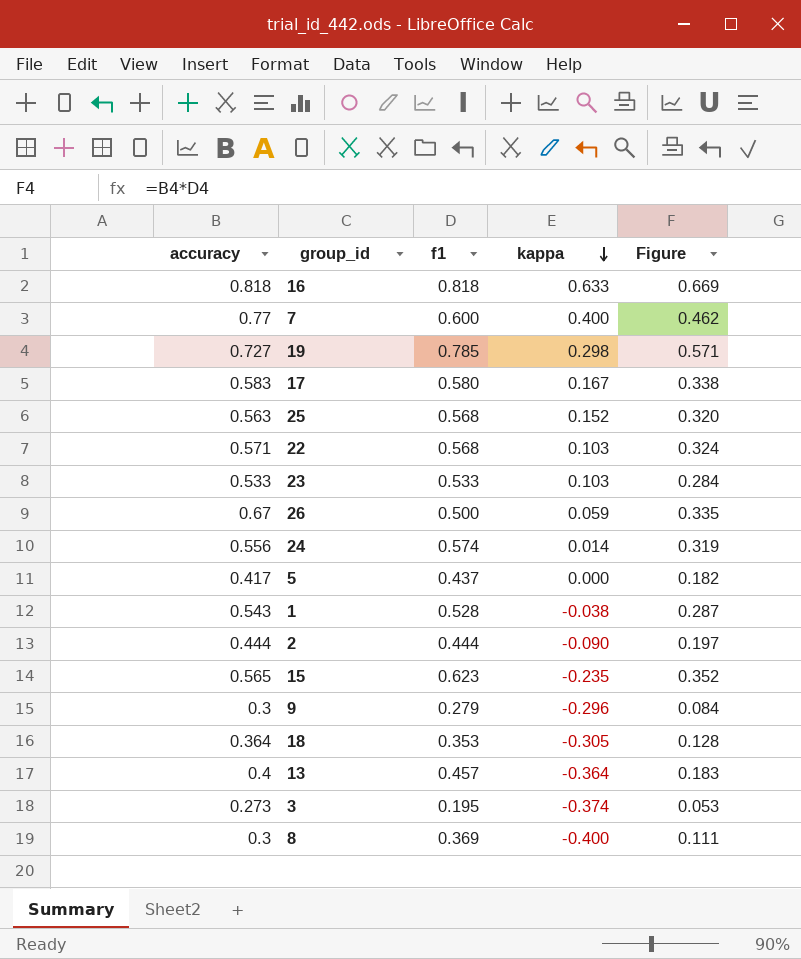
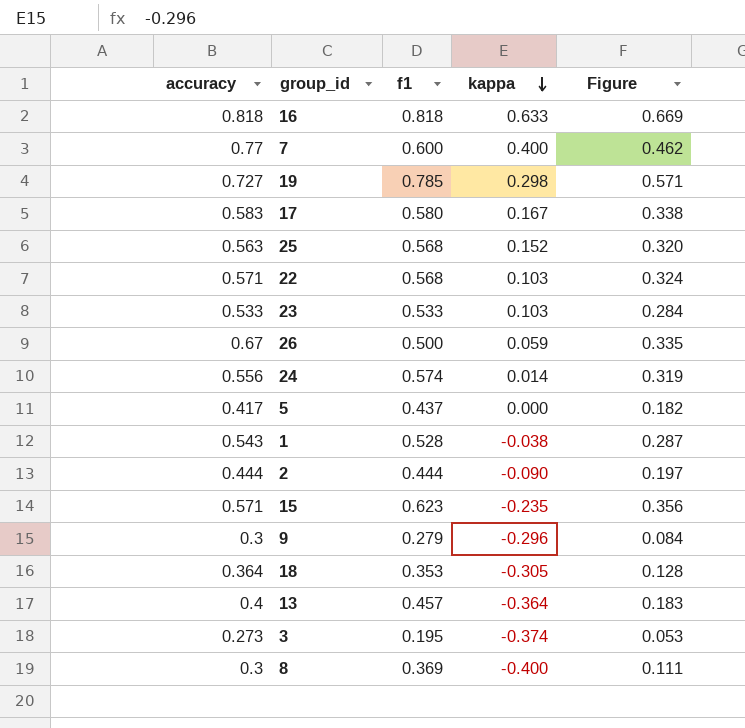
15 | accuracy: 0.565 -> 0.571
15 | Figure: 0.352 -> 0.356

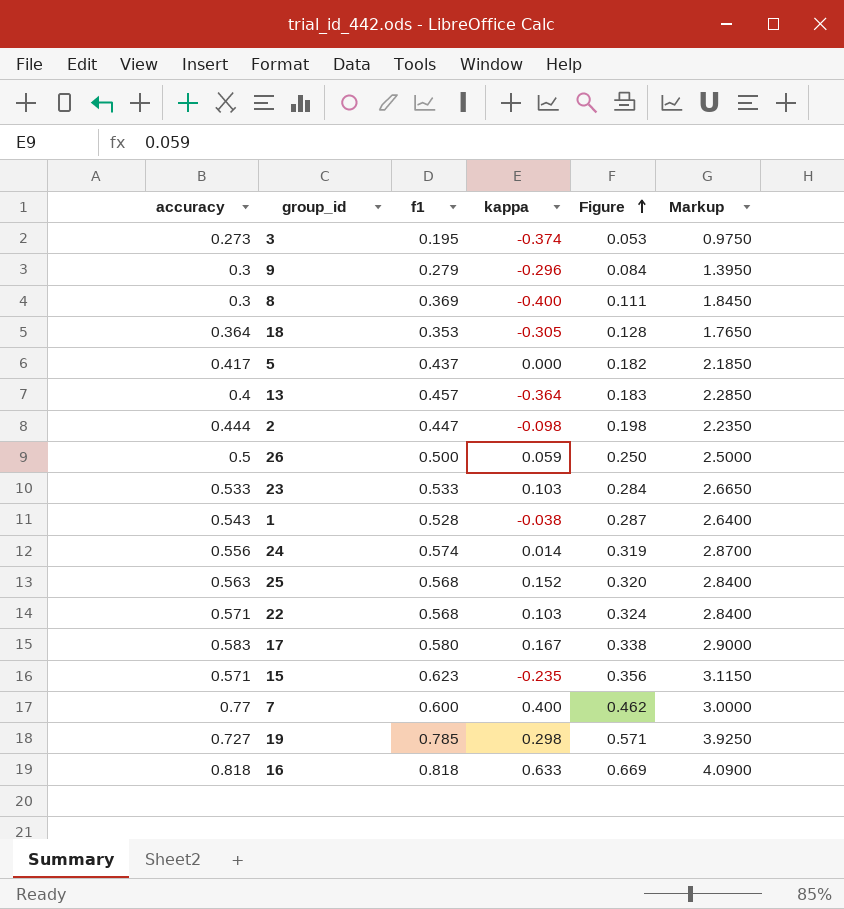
row order: kappa descending -> Figure ascending
column Markup | formula: none -> [f1] * 5
2 | f1: 0.444 -> 0.447
2 | kappa: -0.090 -> -0.098
2 | Figure: 0.197 -> 0.198
26 | accuracy: 0.67 -> 0.5
26 | Figure: 0.335 -> 0.250

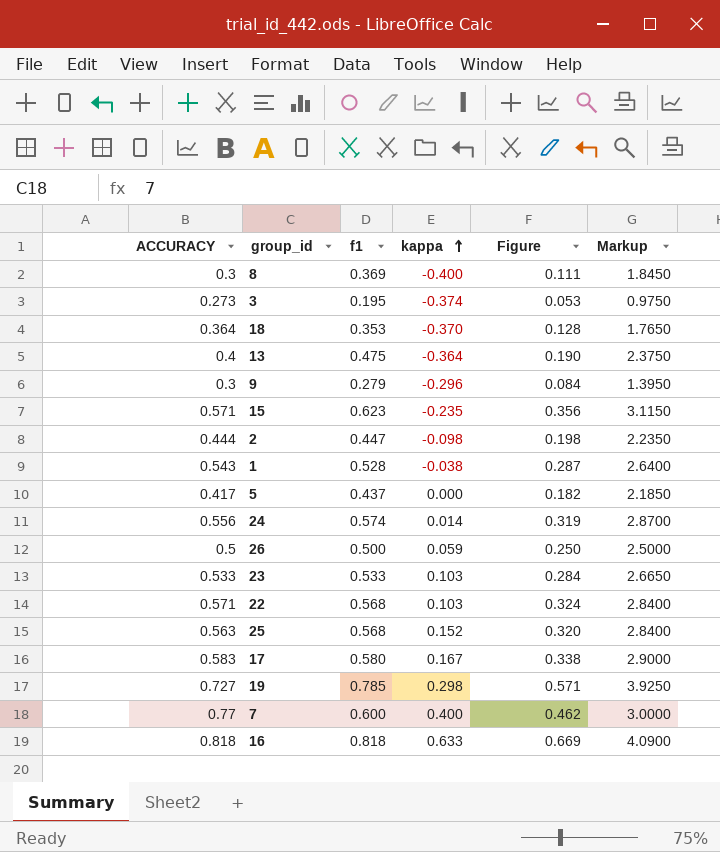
row order: Figure ascending -> kappa ascending
column name: accuracy -> ACCURACY
18 | kappa: -0.305 -> -0.370
13 | f1: 0.457 -> 0.475
13 | Figure: 0.183 -> 0.190
13 | Markup: 2.2850 -> 2.3750

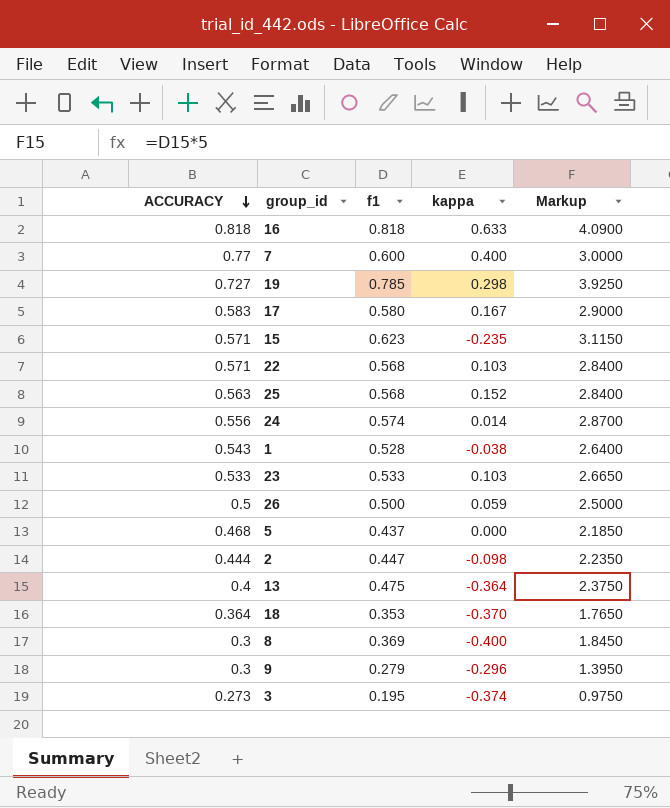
row order: kappa ascending -> ACCURACY descending
column Figure | formula: [ACCURACY] * [f1] -> none
5 | ACCURACY: 0.417 -> 0.468

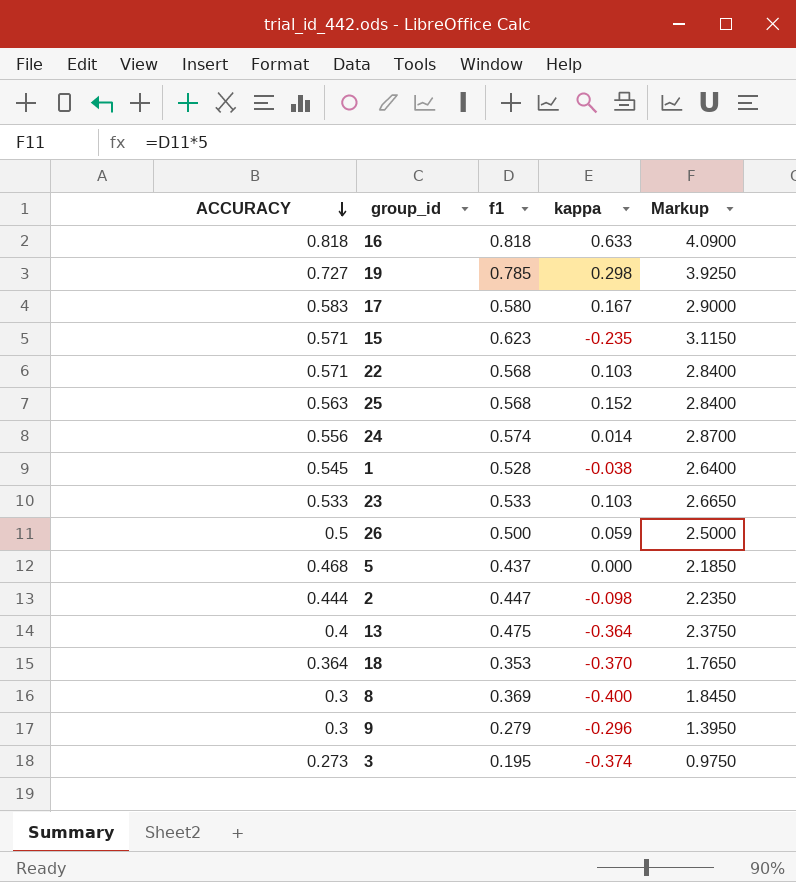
row 7: 0.77 | 0.600 | 0.400 | 3.0000 -> none
1 | ACCURACY: 0.543 -> 0.545

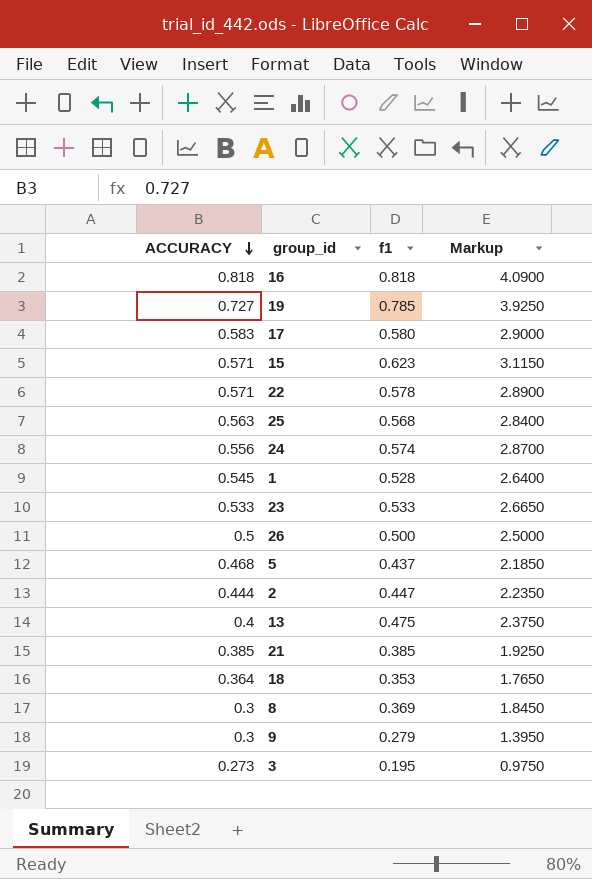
column kappa | position: 4 -> none
22 | f1: 0.568 -> 0.578
22 | Markup: 2.8400 -> 2.8900
row 21: none -> 0.385 | 0.385 | 1.9250

